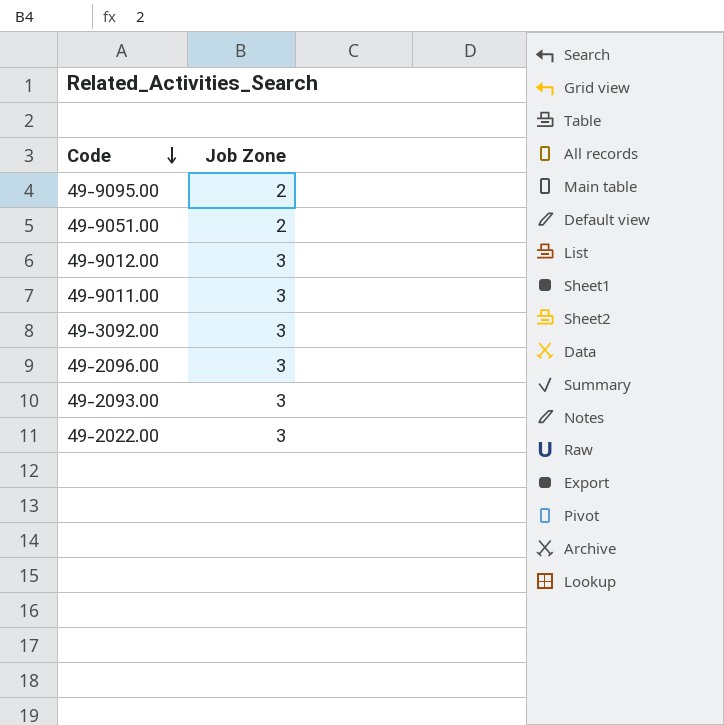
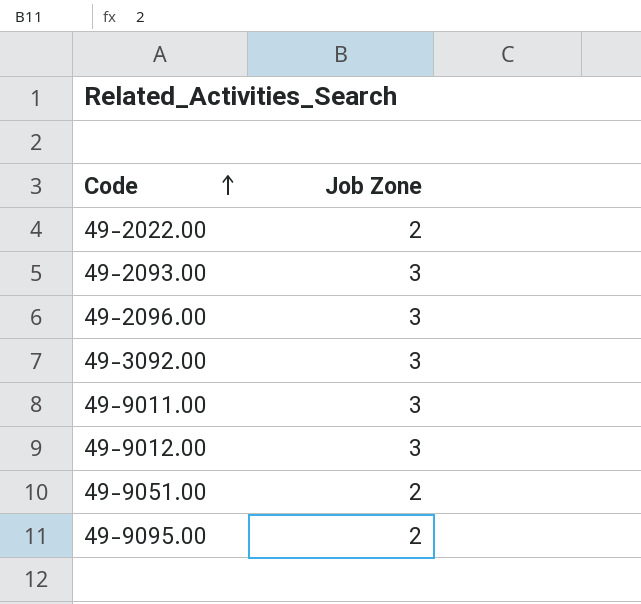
row order: Code descending -> Code ascending
49-2022.00 | Job Zone: 3 -> 2

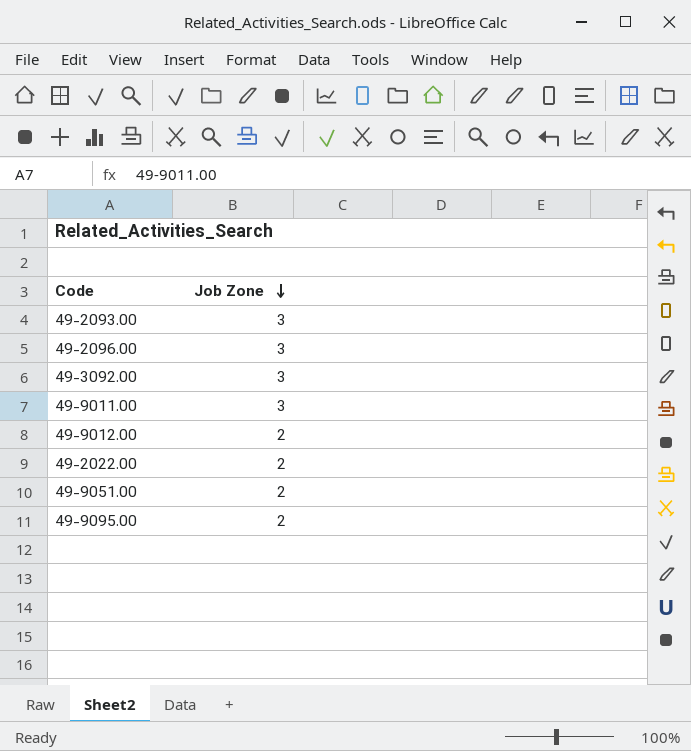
row order: Code ascending -> Job Zone descending
49-9012.00 | Job Zone: 3 -> 2

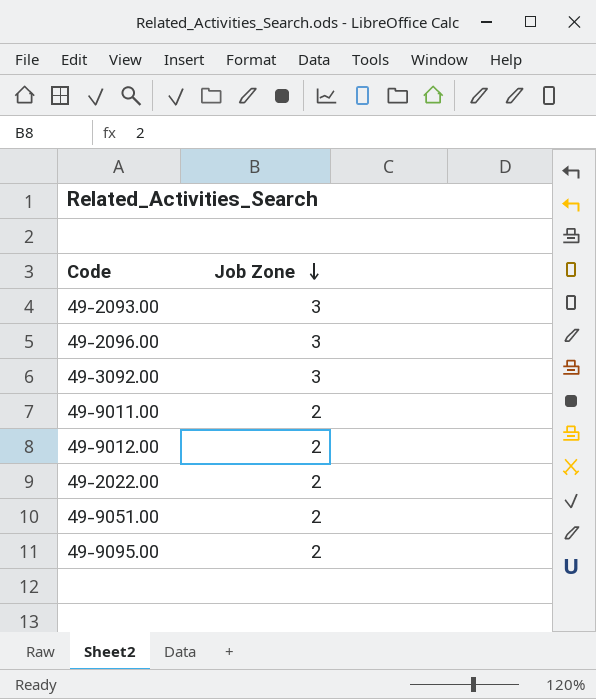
49-9011.00 | Job Zone: 3 -> 2

